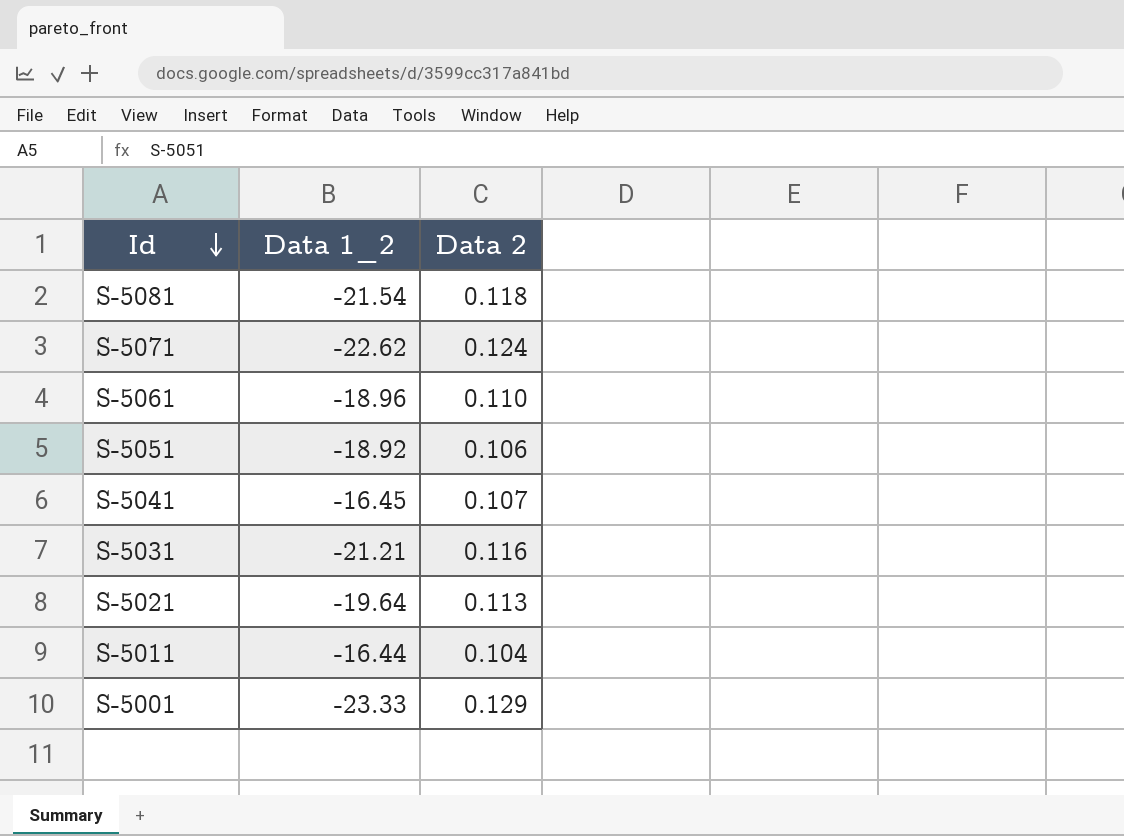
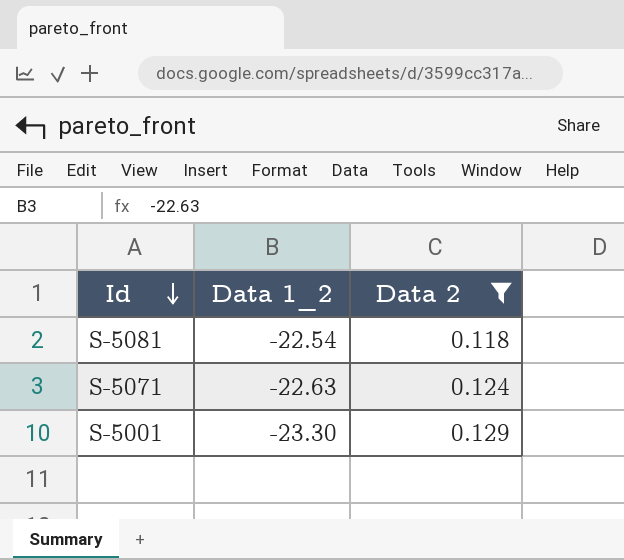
filter: none -> Data 2 >= 0.118
S-5081 | Data 1_2: -21.54 -> -22.54
S-5071 | Data 1_2: -22.62 -> -22.63
S-5001 | Data 1_2: -23.33 -> -23.30

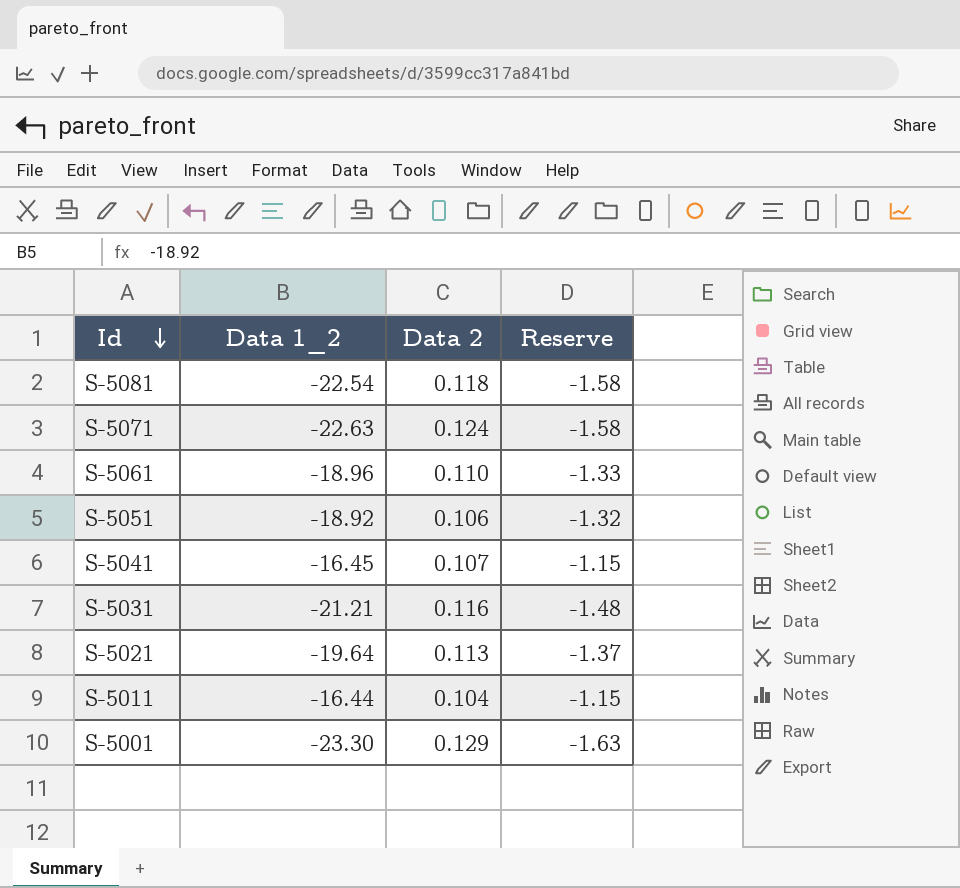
filter: Data 2 >= 0.118 -> none
column Reserve | formula: none -> [Data 1_2] * 0.07

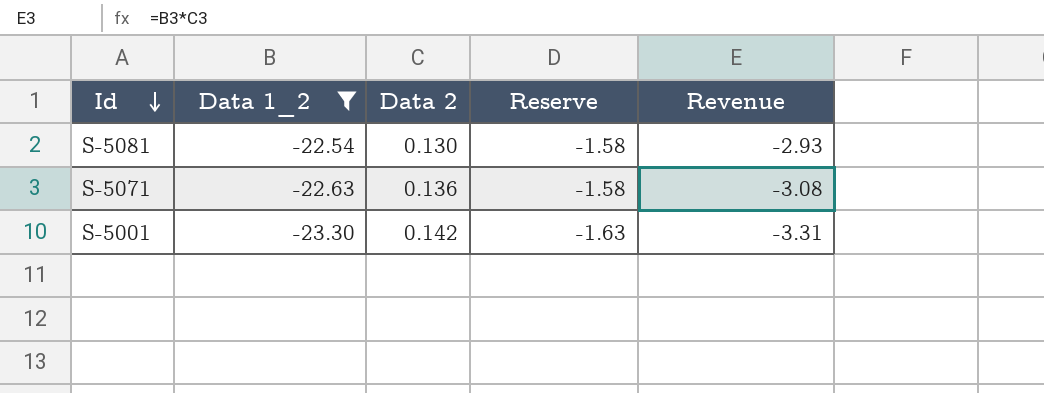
filter: none -> Data 1_2 <= -22.54
column Revenue | formula: none -> [Data 1_2] * [Data 2]
S-5081 | Data 2: 0.118 -> 0.130
S-5071 | Data 2: 0.124 -> 0.136
S-5001 | Data 2: 0.129 -> 0.142

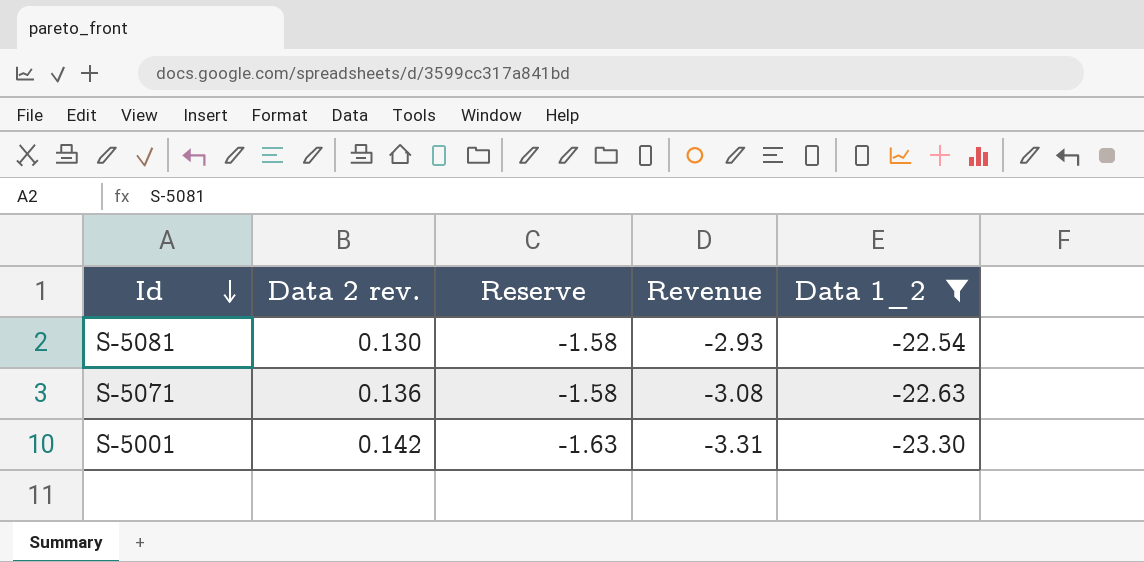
column name: Data 2 -> Data 2 rev.
column Data 1_2 | position: 2 -> 5

